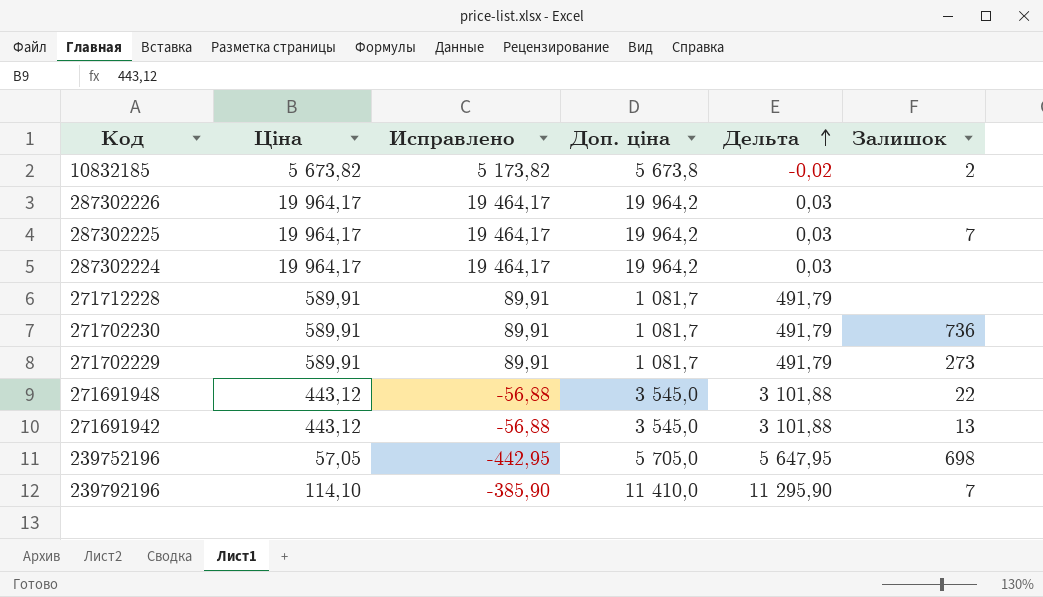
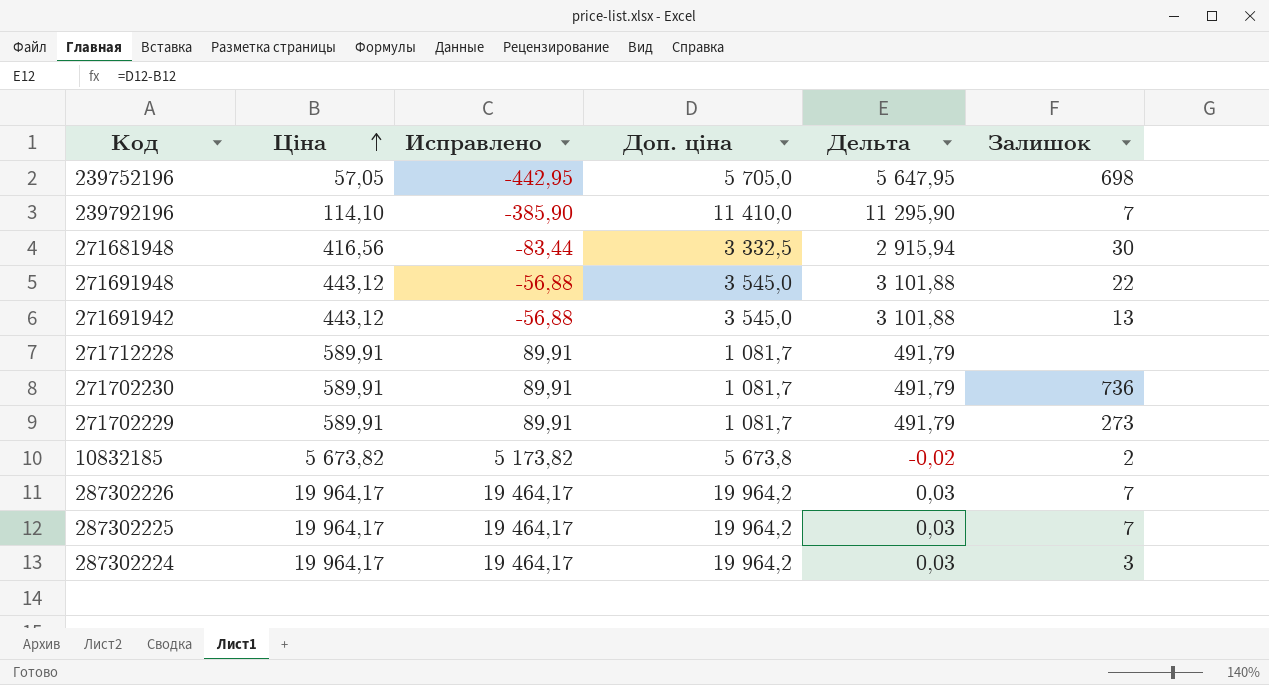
row order: Дельта ascending -> Ціна ascending
row 271681948: none -> 416,56 | -83,44 | 3 332,5 | 2 915,94 | 30
287302226 | Залишок: none -> 7
287302224 | Залишок: none -> 3

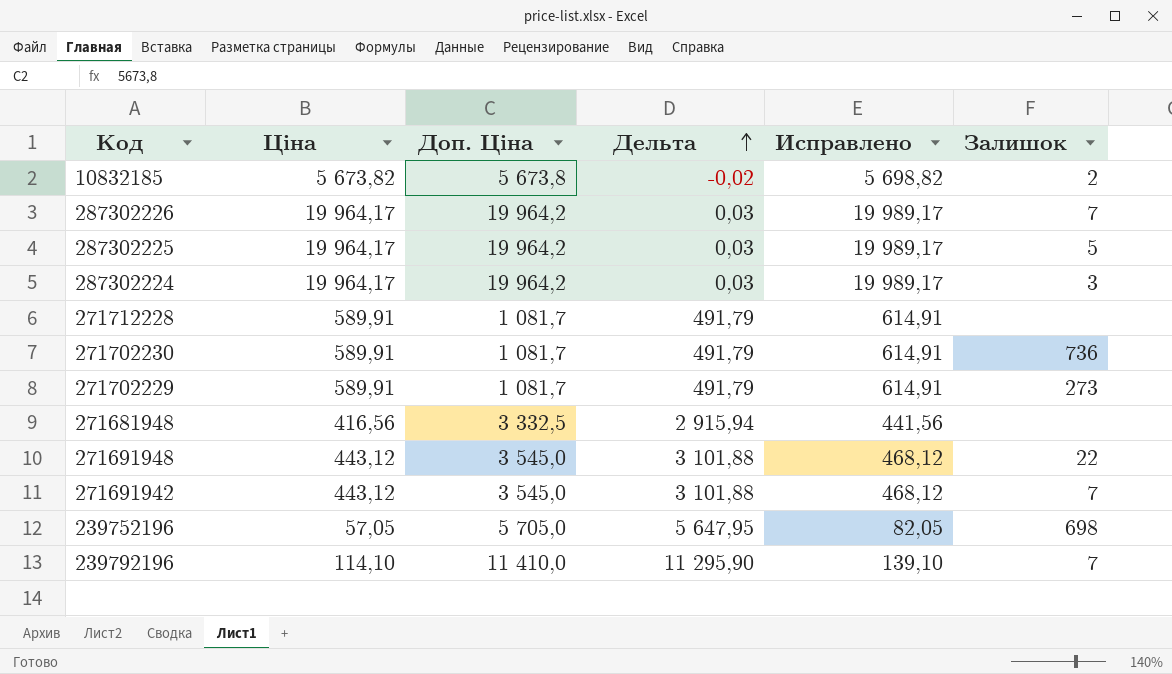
row order: Ціна ascending -> Дельта ascending
column name: Доп. ціна -> Доп. Ціна
column Исправлено | formula: [Ціна] - 500 -> [Ціна] + 25
column Исправлено | position: 3 -> 5
287302225 | Залишок: 7 -> 5
271681948 | Залишок: 30 -> none
271691942 | Залишок: 13 -> 7

